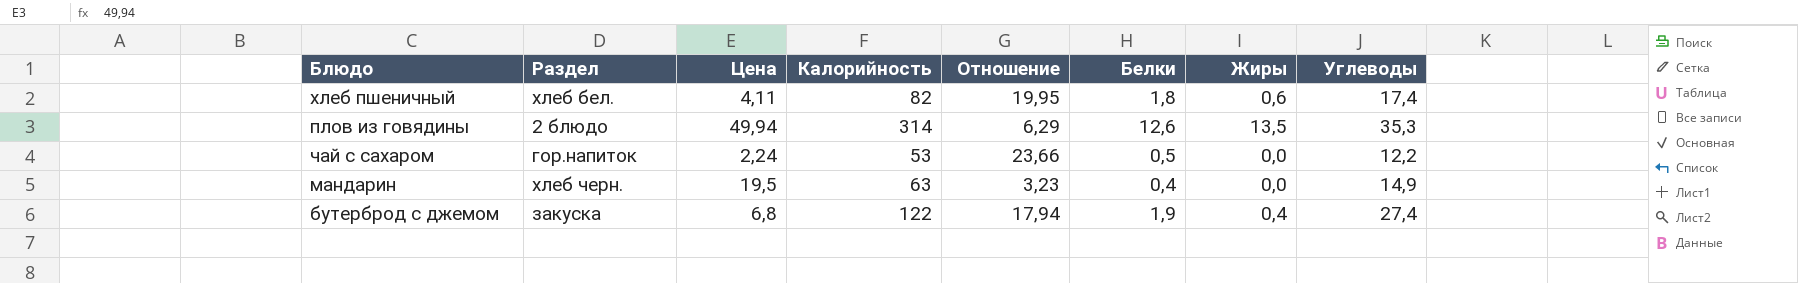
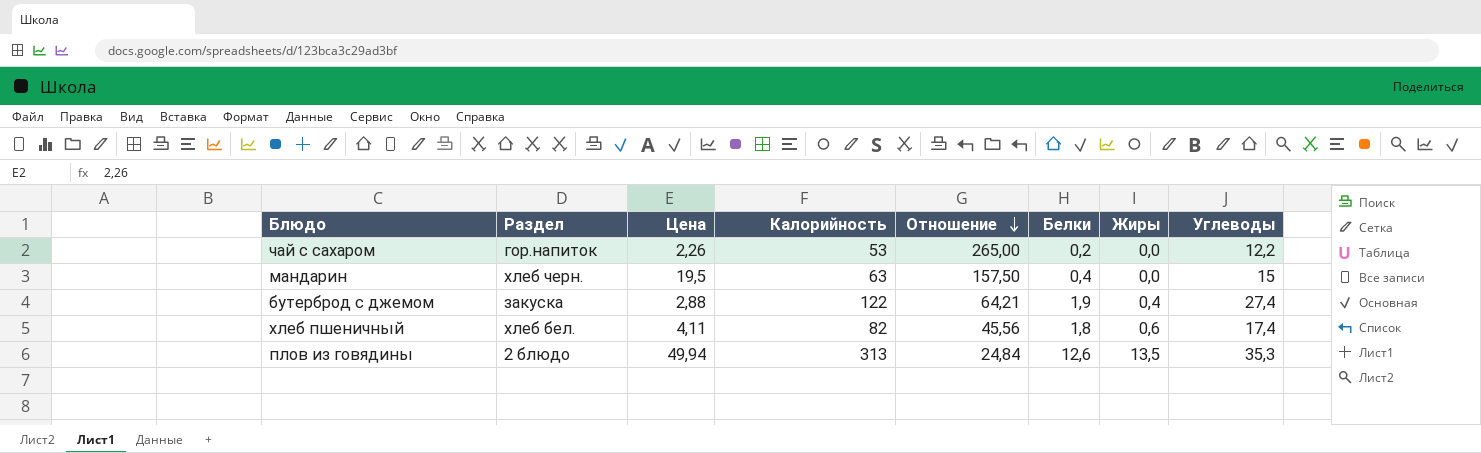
row order: none -> Отношение descending
column Отношение | formula: [Калорийность] / [Цена] -> [Калорийность] / [Белки]
чай с сахаром | Цена: 2,24 -> 2,26
чай с сахаром | Белки: 0,5 -> 0,2
мандарин | Углеводы: 14,9 -> 15
бутерброд с джемом | Цена: 6,8 -> 2,88
плов из говядины | Калорийность: 314 -> 313

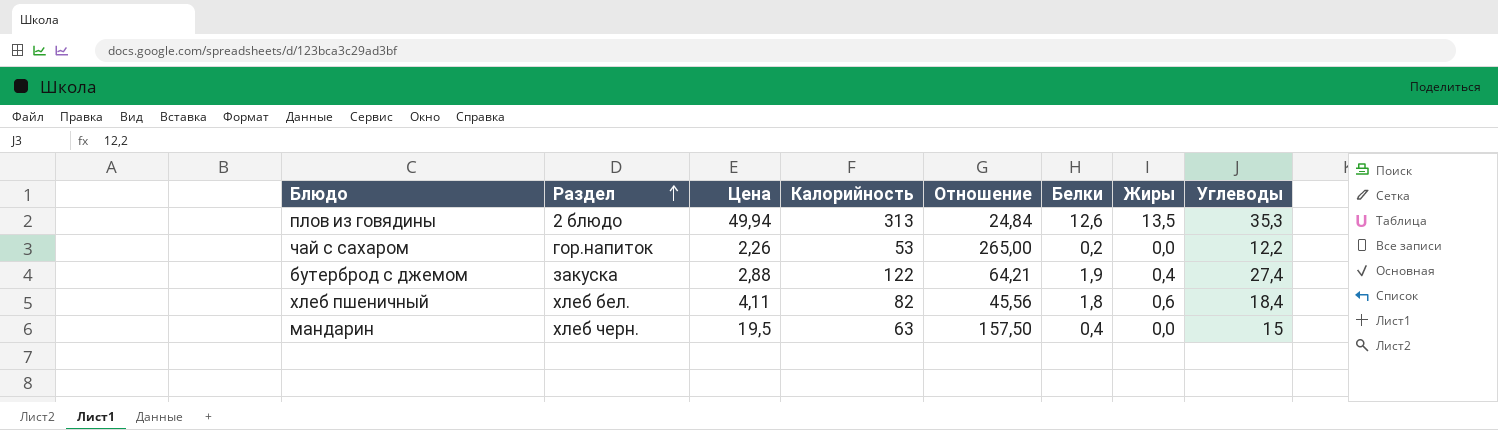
row order: Отношение descending -> Раздел ascending
хлеб пшеничный | Углеводы: 17,4 -> 18,4

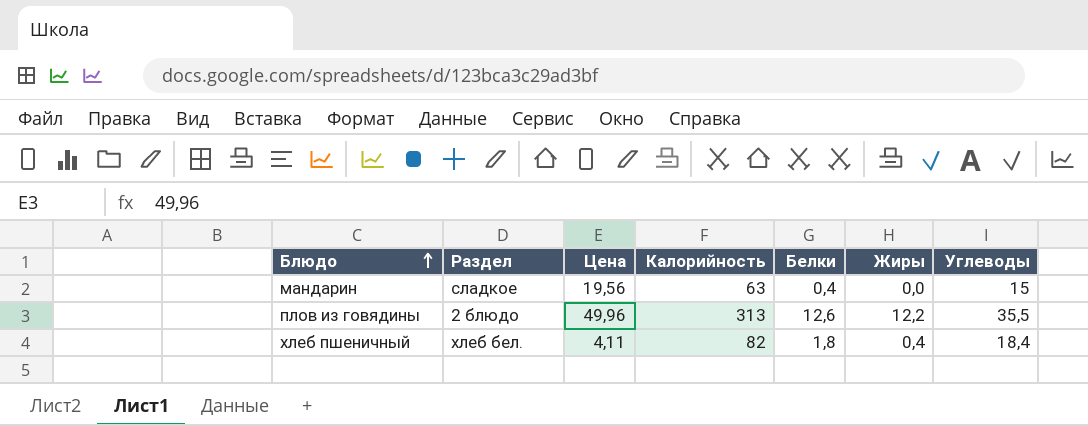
row order: Раздел ascending -> Блюдо ascending
column Отношение | formula: [Калорийность] / [Белки] -> none
row чай с сахаром: гор.напиток | 2,26 | 53 | 265,00 | 0,2 | 0,0 | 12,2 -> none
row бутерброд с джемом: закуска | 2,88 | 122 | 64,21 | 1,9 | 0,4 | 27,4 -> none
мандарин | Раздел: хлеб черн. -> сладкое
мандарин | Цена: 19,5 -> 19,56
плов из говядины | Цена: 49,94 -> 49,96
плов из говядины | Жиры: 13,5 -> 12,2
плов из говядины | Углеводы: 35,3 -> 35,5
хлеб пшеничный | Жиры: 0,6 -> 0,4

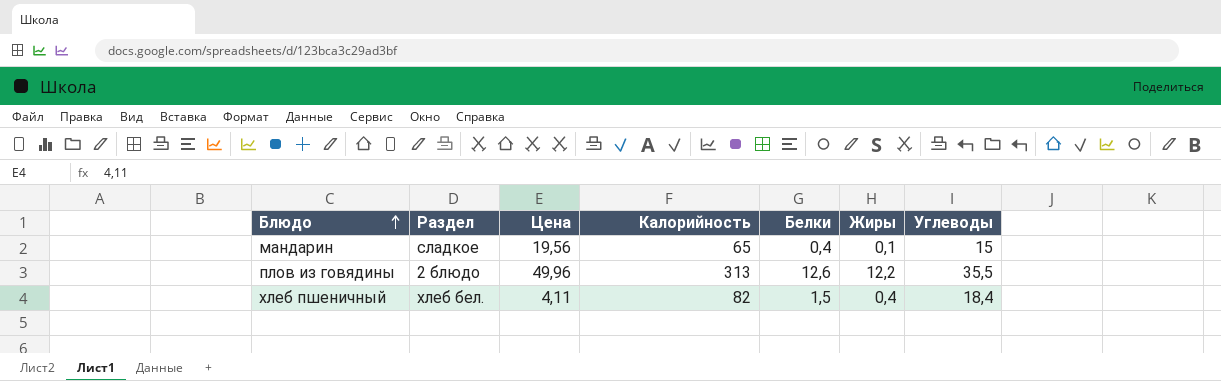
мандарин | Калорийность: 63 -> 65
мандарин | Жиры: 0,0 -> 0,1
хлеб пшеничный | Белки: 1,8 -> 1,5

